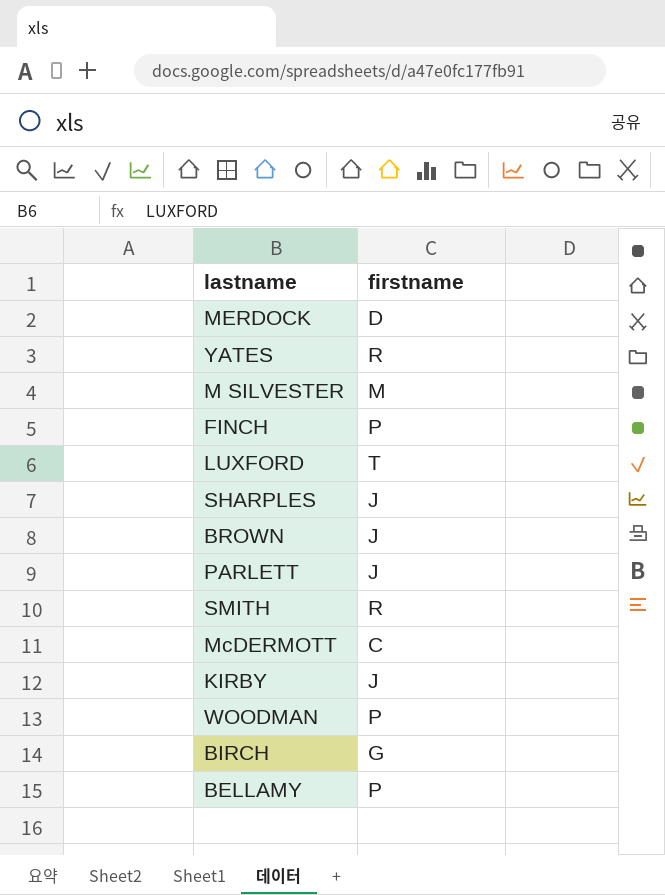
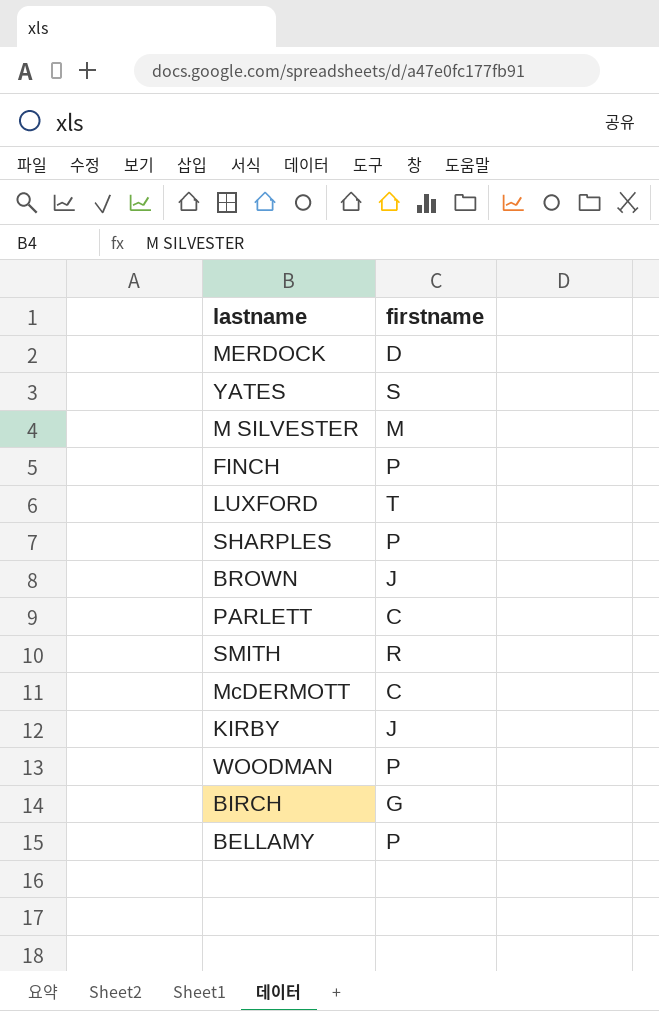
YATES | firstname: R -> S
SHARPLES | firstname: J -> P
PARLETT | firstname: J -> C

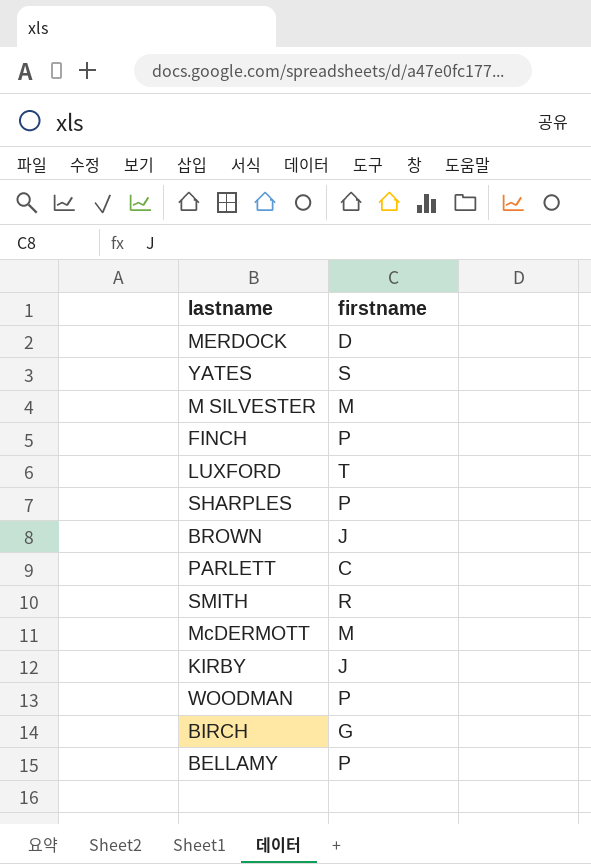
McDERMOTT | firstname: C -> M

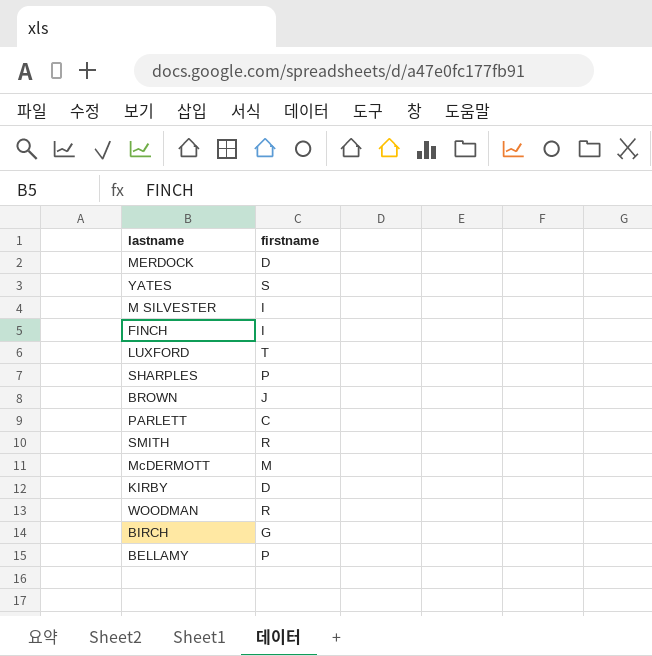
M SILVESTER | firstname: M -> I
FINCH | firstname: P -> I
KIRBY | firstname: J -> D
WOODMAN | firstname: P -> R

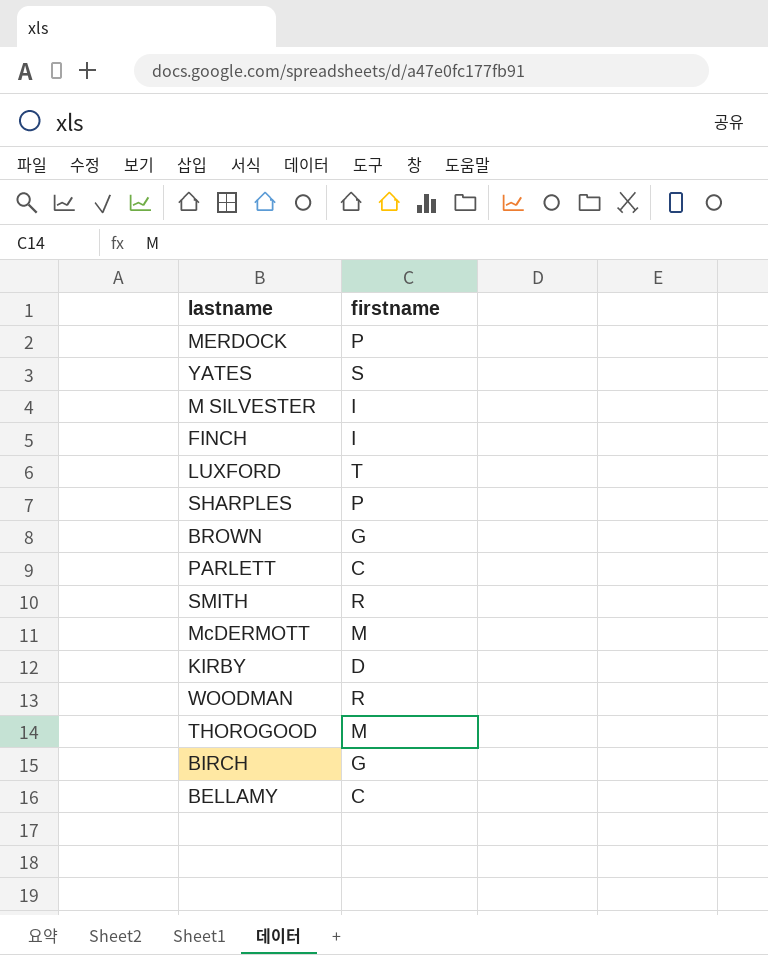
MERDOCK | firstname: D -> P
BROWN | firstname: J -> G
row THOROGOOD: none -> M
BELLAMY | firstname: P -> C

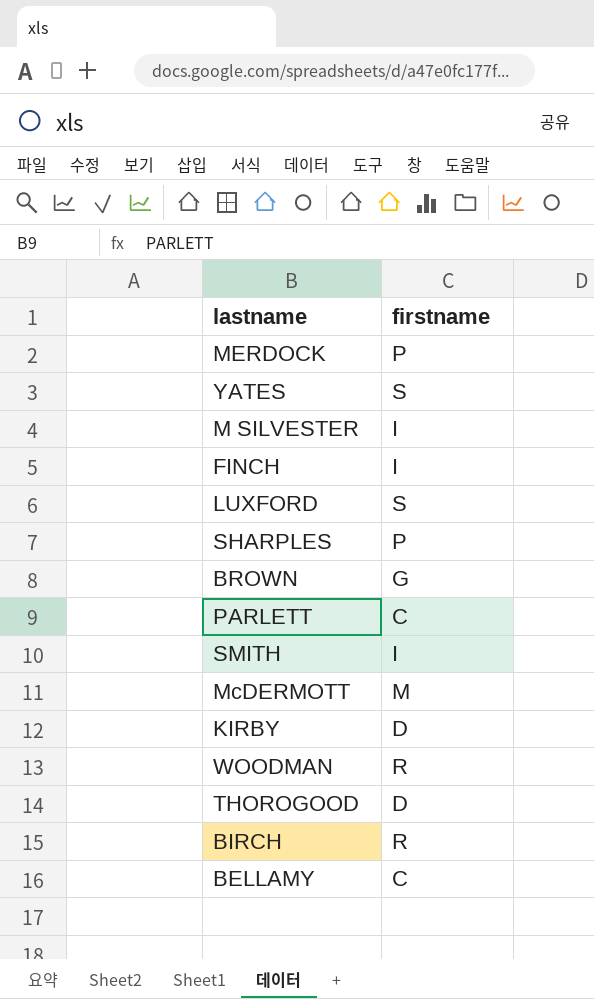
LUXFORD | firstname: T -> S
SMITH | firstname: R -> I
THOROGOOD | firstname: M -> D
BIRCH | firstname: G -> R

